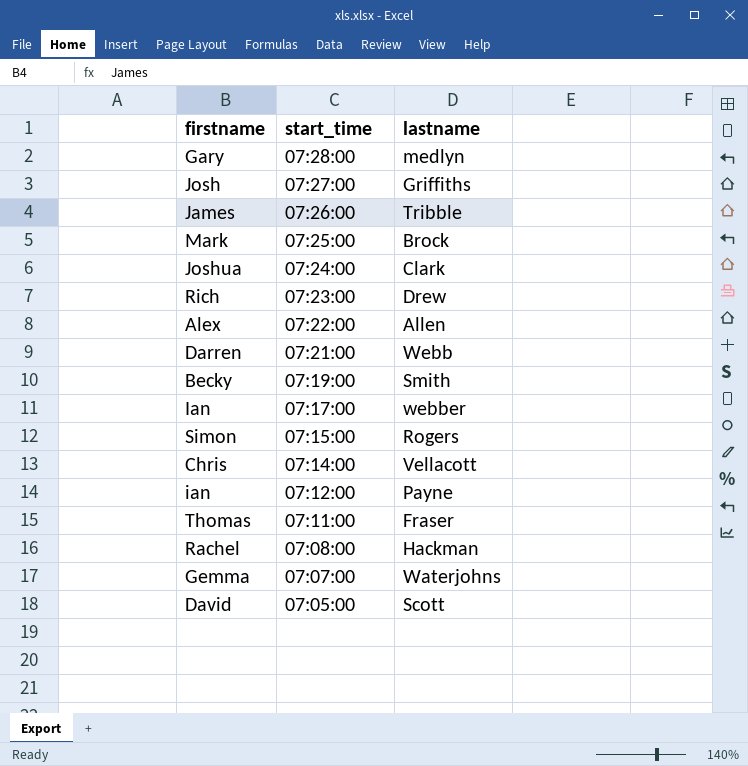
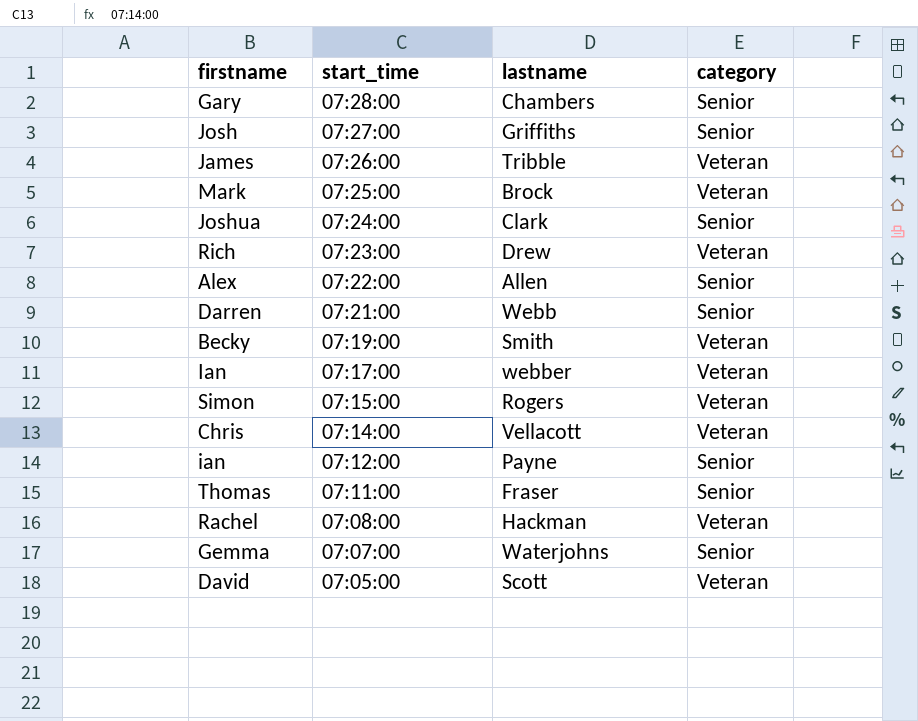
column category | position: none -> 4
Gary | lastname: medlyn -> Chambers

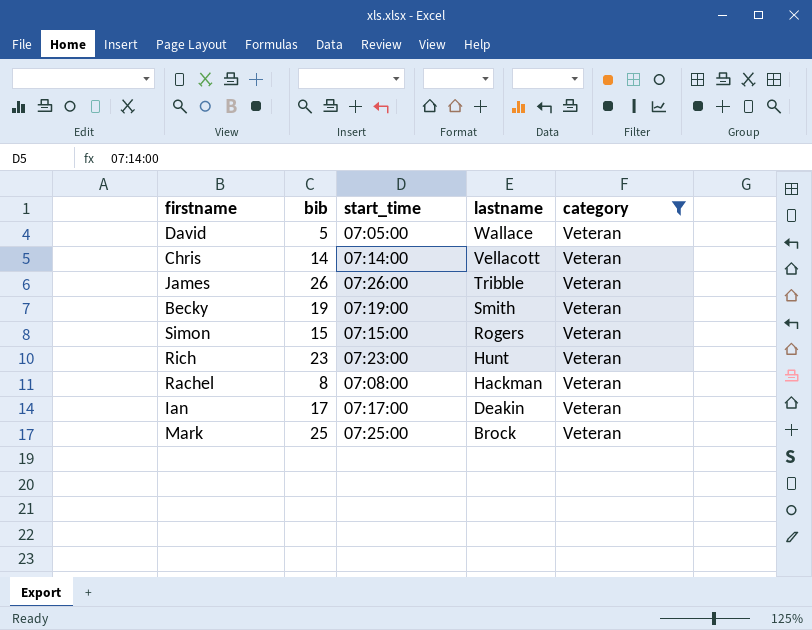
filter: none -> category = Veteran
row order: start_time descending -> lastname descending
column bib | position: none -> 2
David | lastname: Scott -> Wallace
Rich | lastname: Drew -> Hunt
Ian | lastname: webber -> Deakin

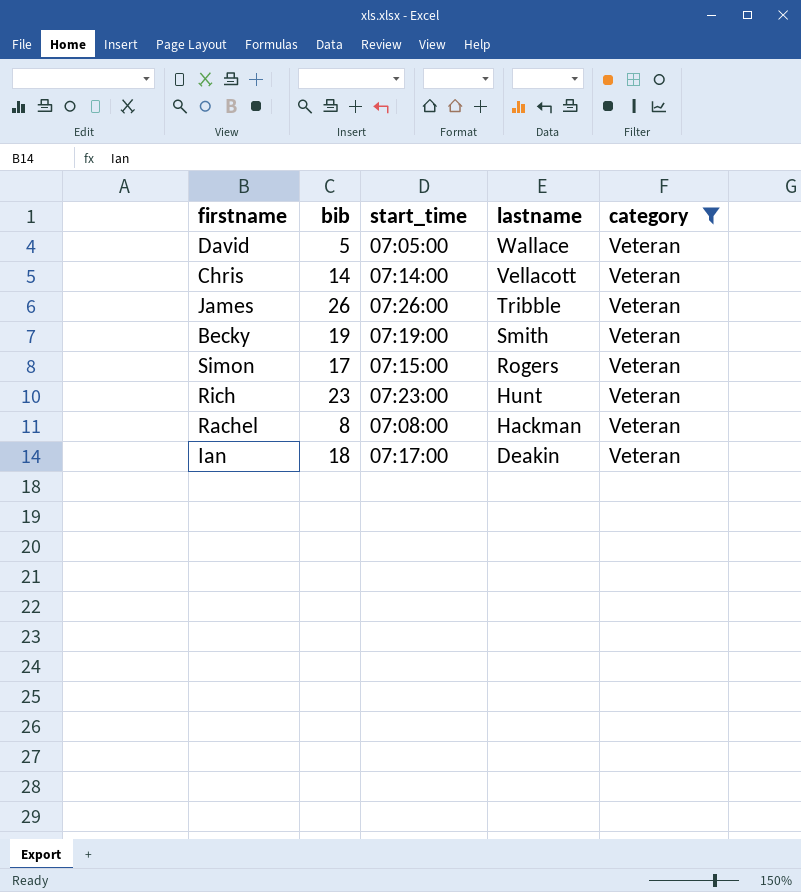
row Mark: 25 | 07:25:00 | Brock | Veteran -> none
Simon | bib: 15 -> 17
Ian | bib: 17 -> 18

